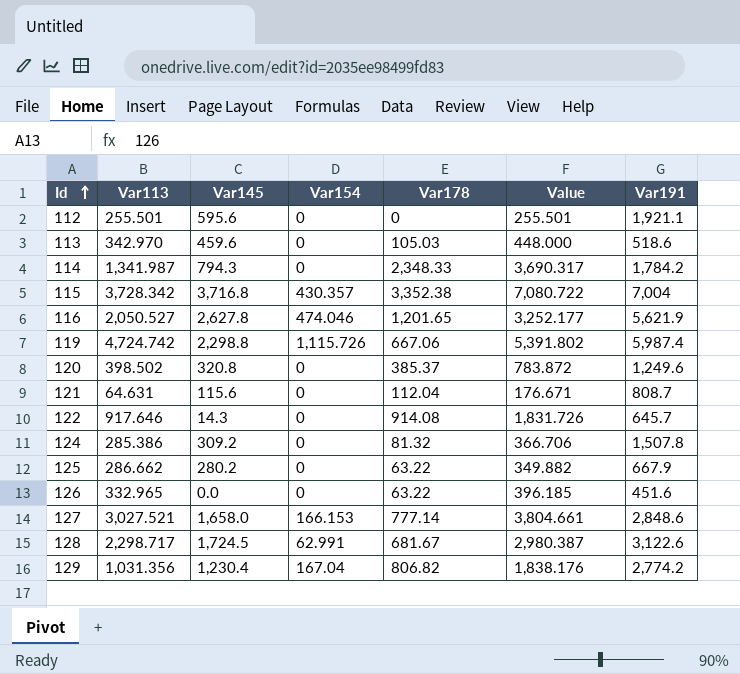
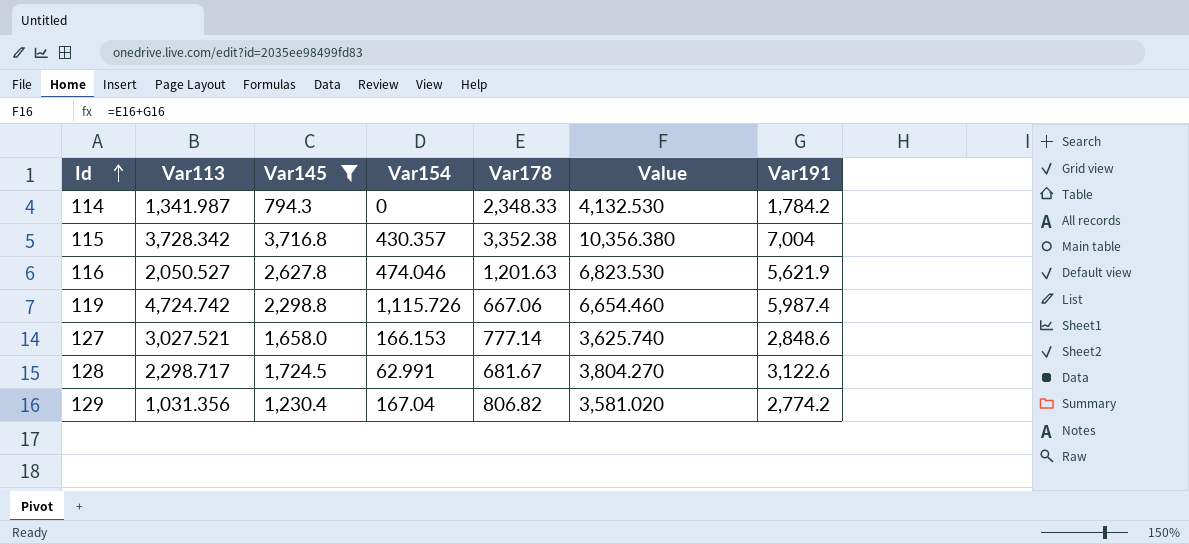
filter: none -> Var145 >= 794.3
column Value | formula: [Var113] + [Var178] -> [Var178] + [Var191]
116 | Var178: 1,201.65 -> 1,201.63

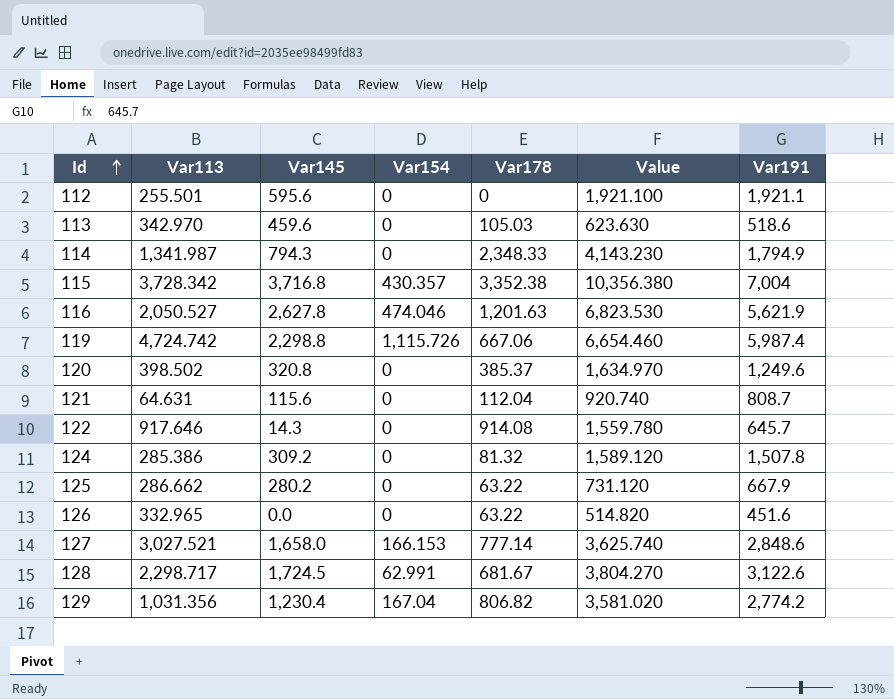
filter: Var145 >= 794.3 -> none
114 | Value: 4,132.530 -> 4,143.230
114 | Var191: 1,784.2 -> 1,794.9

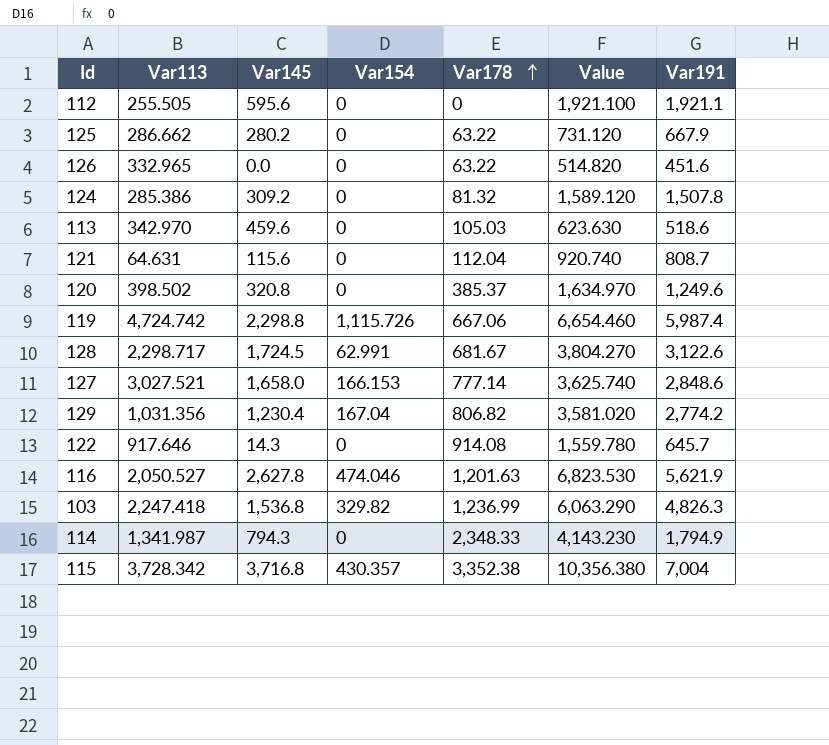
row order: Id ascending -> Var178 ascending
112 | Var113: 255.501 -> 255.505
row 103: none -> 2,247.418 | 1,536.8 | 329.82 | 1,236.99 | 6,063.290 | 4,826.3

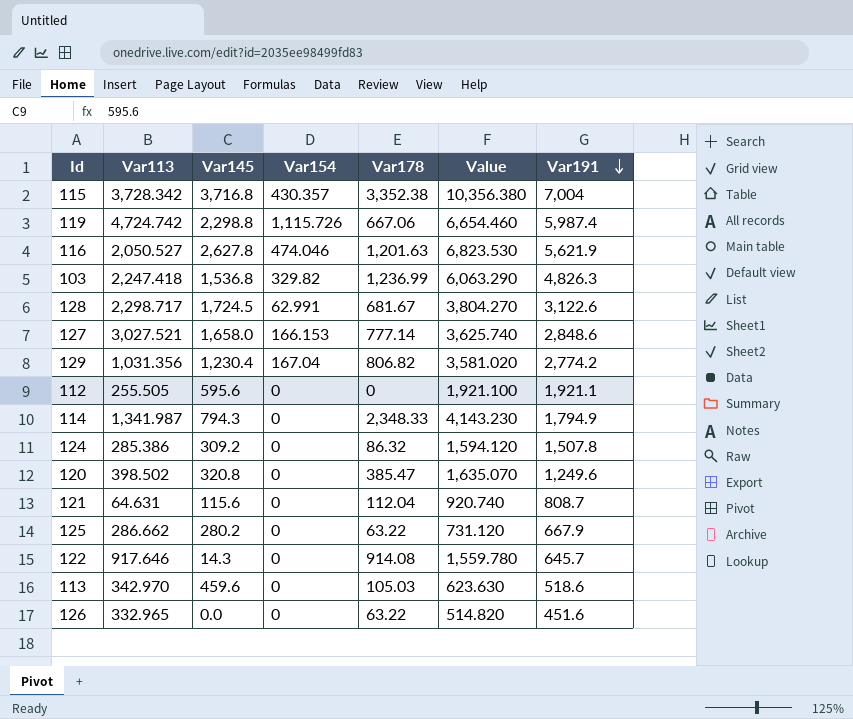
row order: Var178 ascending -> Var191 descending
124 | Var178: 81.32 -> 86.32
124 | Value: 1,589.120 -> 1,594.120
120 | Var178: 385.37 -> 385.47
120 | Value: 1,634.970 -> 1,635.070

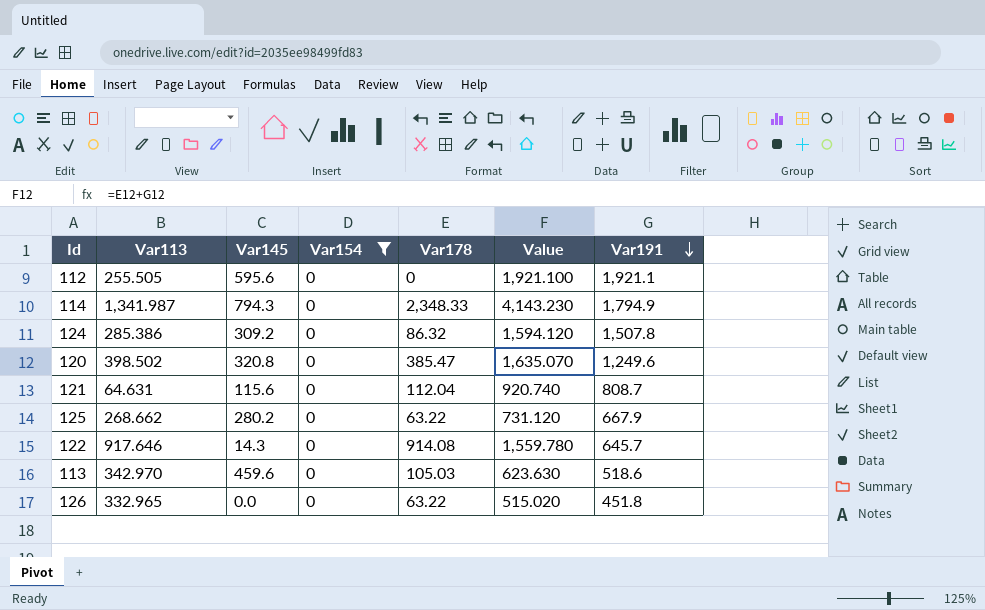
filter: none -> Var154 = 0
125 | Var113: 286.662 -> 268.662
126 | Value: 514.820 -> 515.020
126 | Var191: 451.6 -> 451.8

